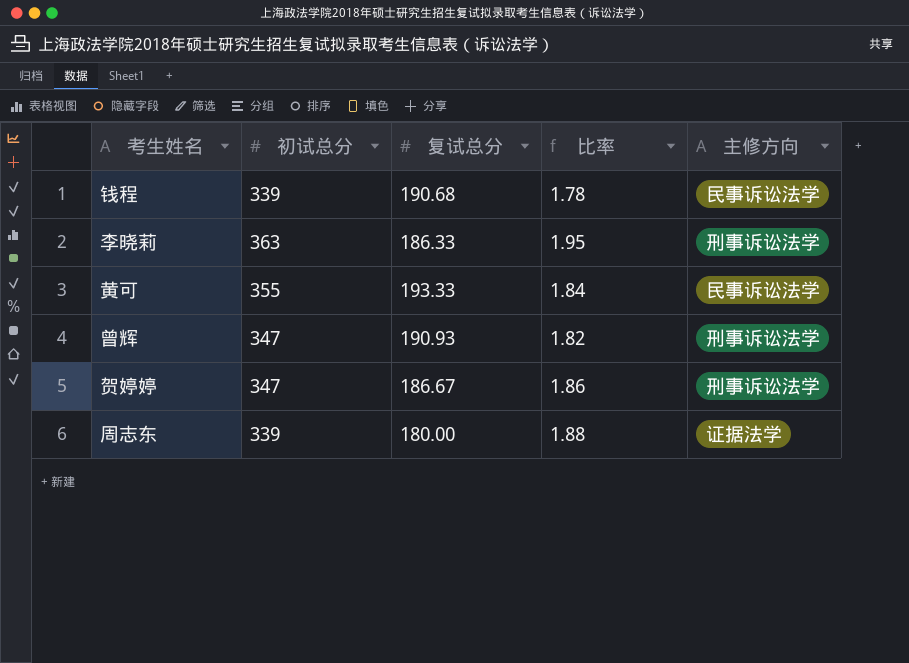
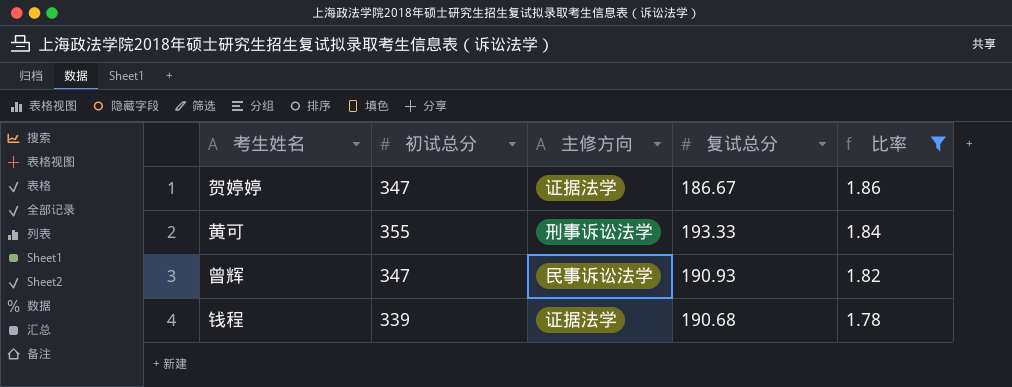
filter: none -> 比率 <= 1.86
row order: none -> 比率 descending
column 主修方向 | position: 5 -> 3
贺婷婷 | 主修方向: 刑事诉讼法学 -> 证据法学
黄可 | 主修方向: 民事诉讼法学 -> 刑事诉讼法学
曾辉 | 主修方向: 刑事诉讼法学 -> 民事诉讼法学
钱程 | 主修方向: 民事诉讼法学 -> 证据法学

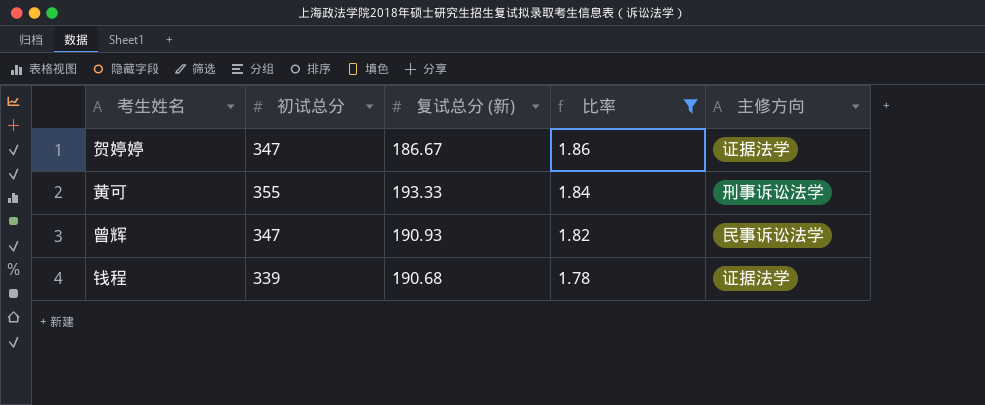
column name: 复试总分 -> 复试总分 (新)
column 主修方向 | position: 3 -> 5

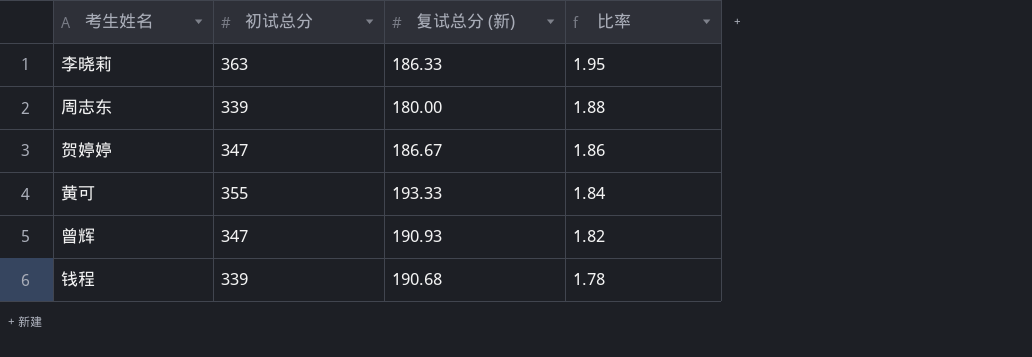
filter: 比率 <= 1.86 -> none
column 主修方向 | position: 5 -> none

